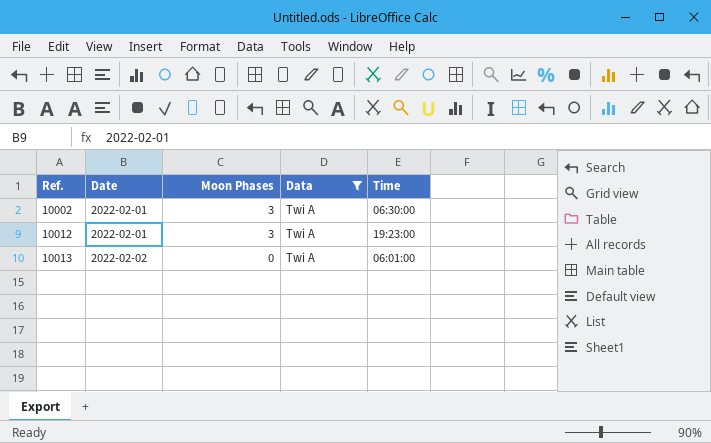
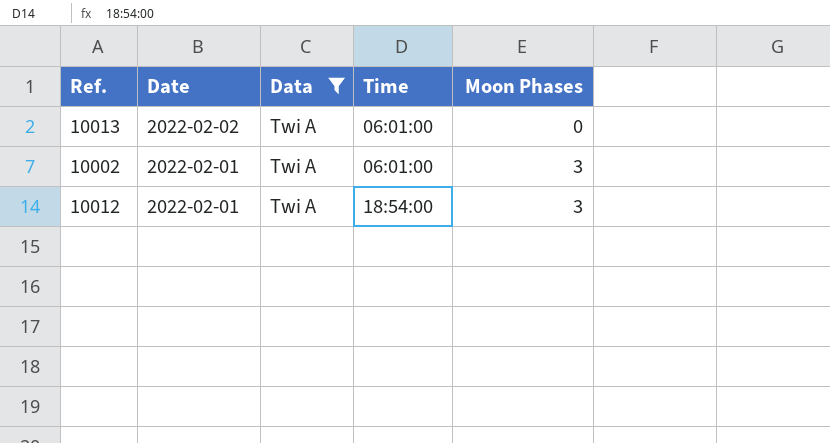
row order: Ref. ascending -> Date descending
column Moon Phases | position: 3 -> 5
10002 | Time: 06:30:00 -> 06:01:00
10012 | Time: 19:23:00 -> 18:54:00

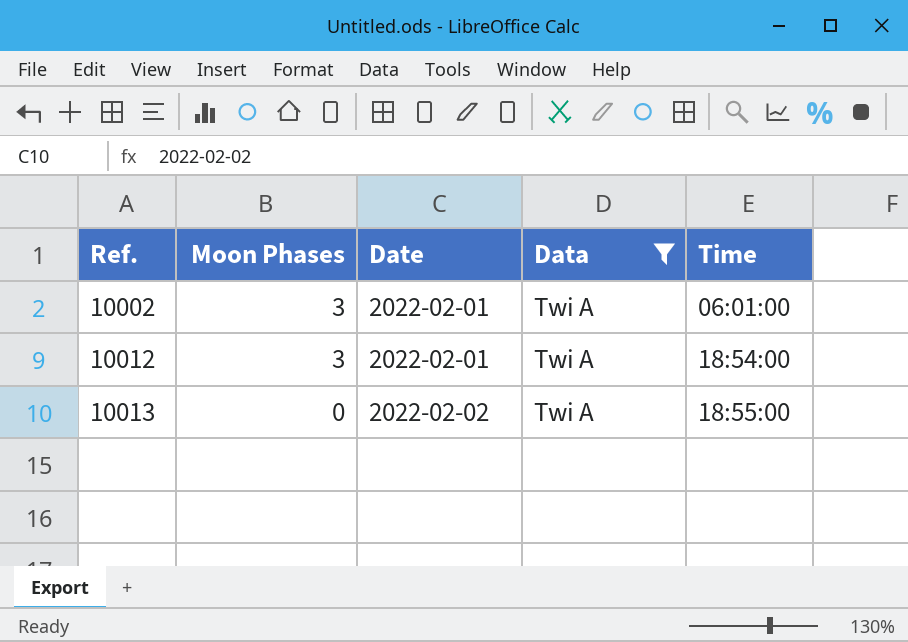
row order: Date descending -> Ref. ascending
column Moon Phases | position: 5 -> 2
10013 | Time: 06:01:00 -> 18:55:00

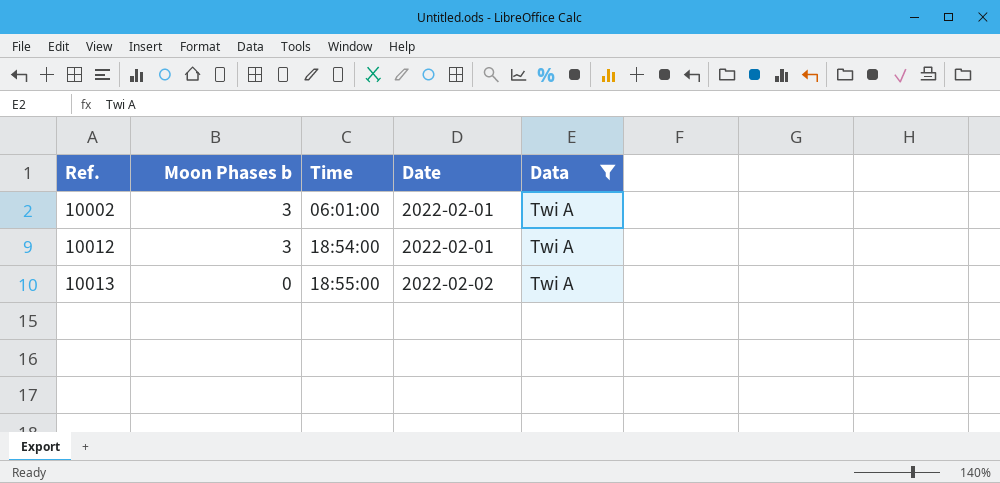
column name: Moon Phases -> Moon Phases b
column Time | position: 5 -> 3

